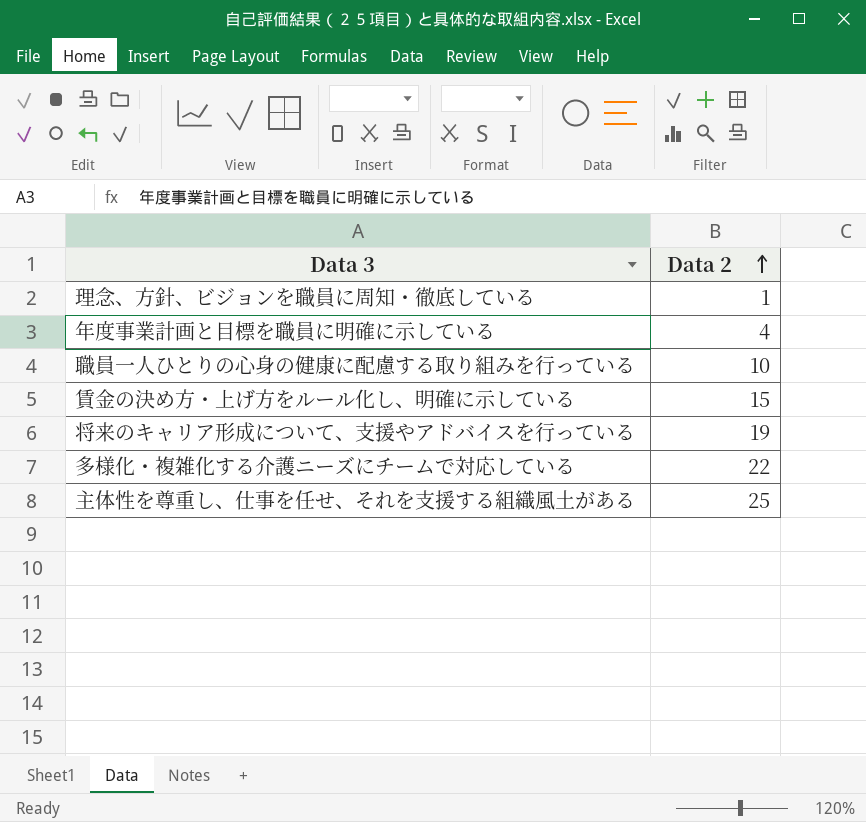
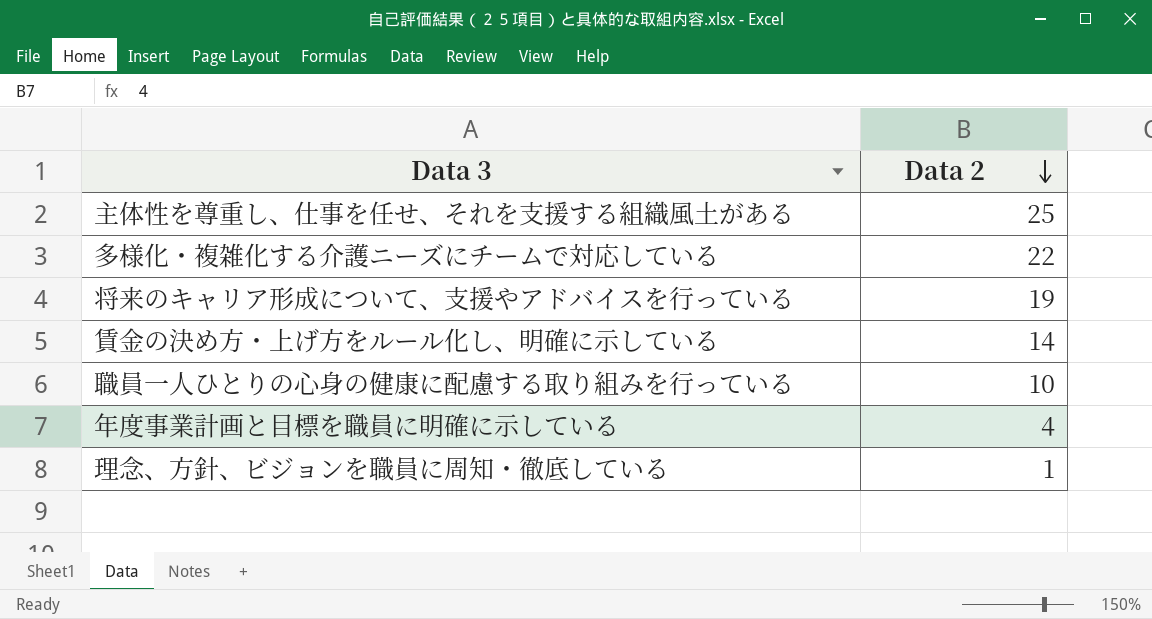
row order: Data 2 ascending -> Data 2 descending
賃金の決め方・上げ方をルール化し、明確に示している | Data 2: 15 -> 14

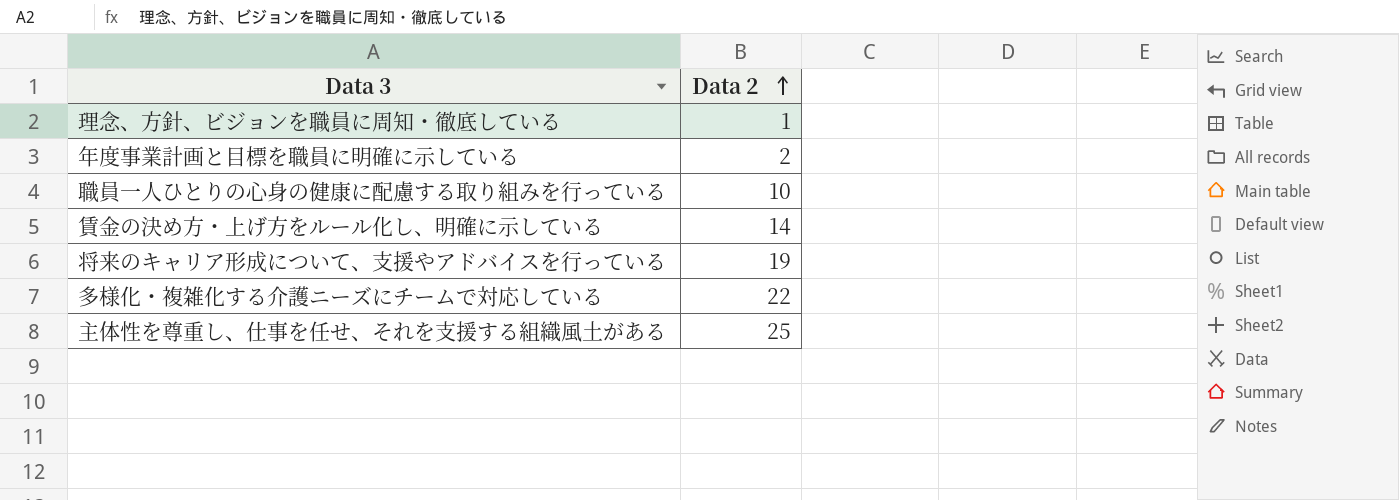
row order: Data 2 descending -> Data 2 ascending
年度事業計画と目標を職員に明確に示している | Data 2: 4 -> 2

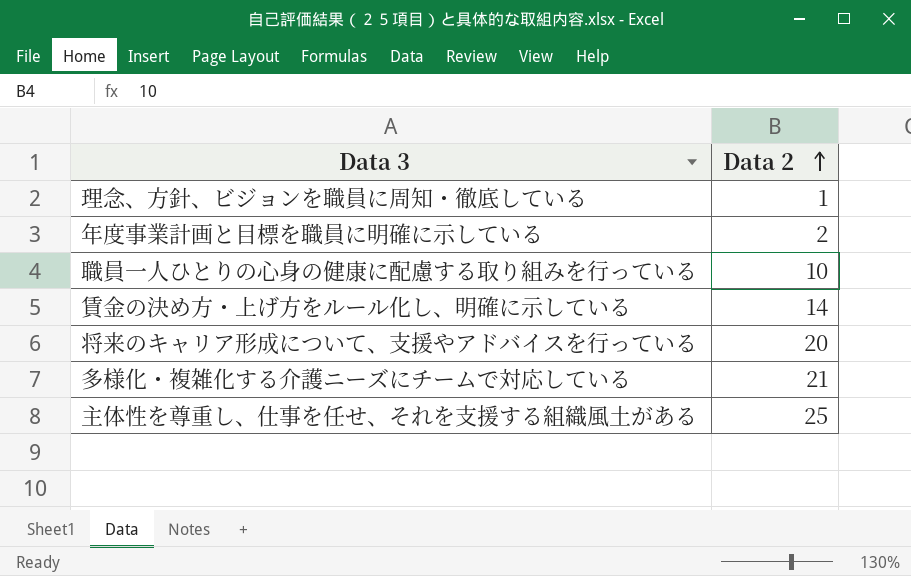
将来のキャリア形成について、支援やアドバイスを行っている | Data 2: 19 -> 20
多様化・複雑化する介護ニーズにチームで対応している | Data 2: 22 -> 21

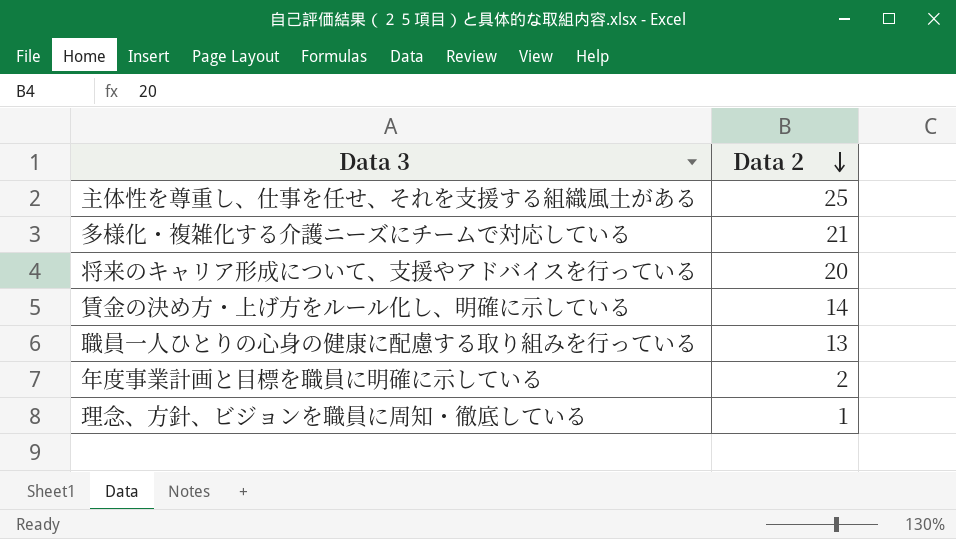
row order: Data 2 ascending -> Data 2 descending
職員一人ひとりの心身の健康に配慮する取り組みを行っている | Data 2: 10 -> 13

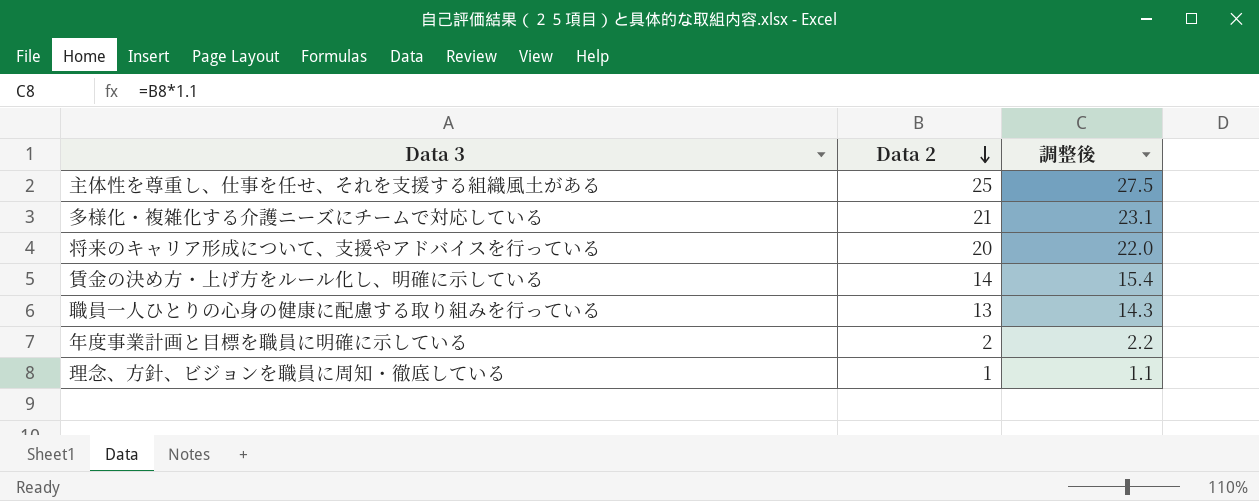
column 調整後 | formula: none -> [Data 2] * 1.1

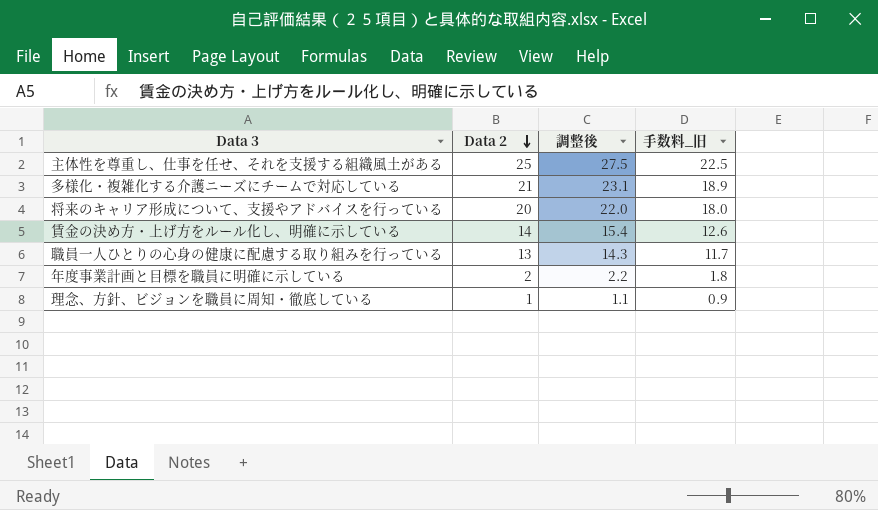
column 手数料_旧 | formula: none -> [Data 2] * 0.9

